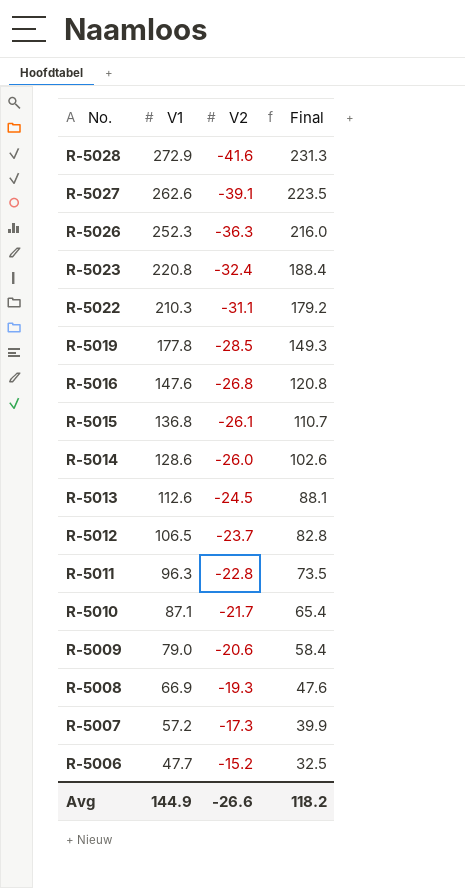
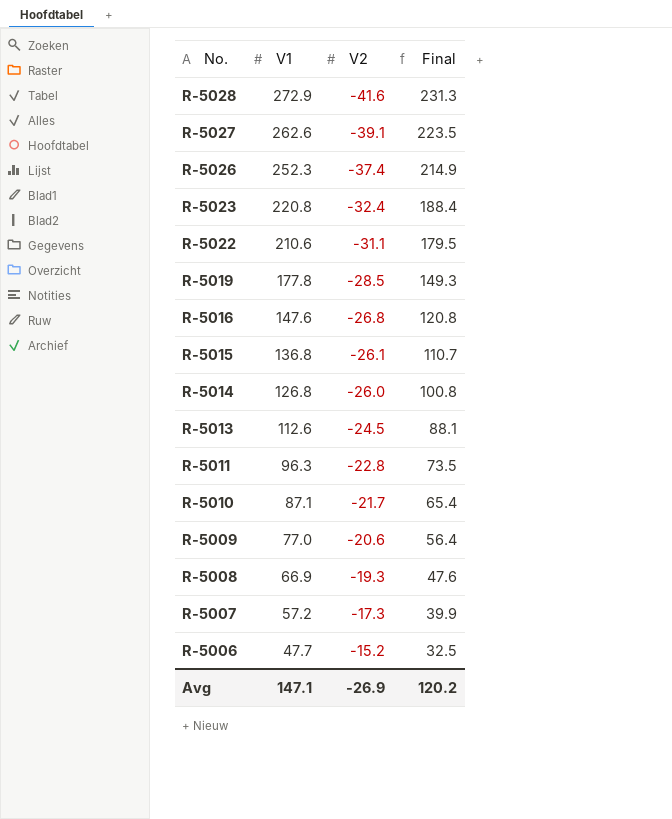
row R-5012: 106.5 | -23.7 | 82.8 -> none
R-5026 | V2: -36.3 -> -37.4
R-5026 | Final: 216.0 -> 214.9
R-5022 | V1: 210.3 -> 210.6
R-5022 | Final: 179.2 -> 179.5
R-5014 | V1: 128.6 -> 126.8
R-5014 | Final: 102.6 -> 100.8
R-5009 | V1: 79.0 -> 77.0
R-5009 | Final: 58.4 -> 56.4
Avg | V1: 144.9 -> 147.1
Avg | V2: -26.6 -> -26.9
Avg | Final: 118.2 -> 120.2

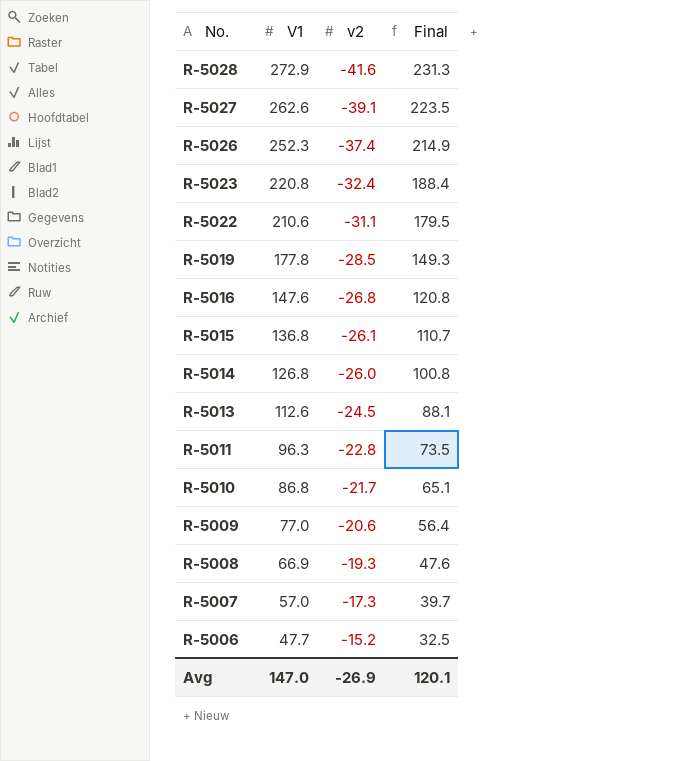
column name: V2 -> v2
R-5010 | V1: 87.1 -> 86.8
R-5010 | Final: 65.4 -> 65.1
R-5007 | V1: 57.2 -> 57.0
R-5007 | Final: 39.9 -> 39.7
Avg | V1: 147.1 -> 147.0
Avg | Final: 120.2 -> 120.1

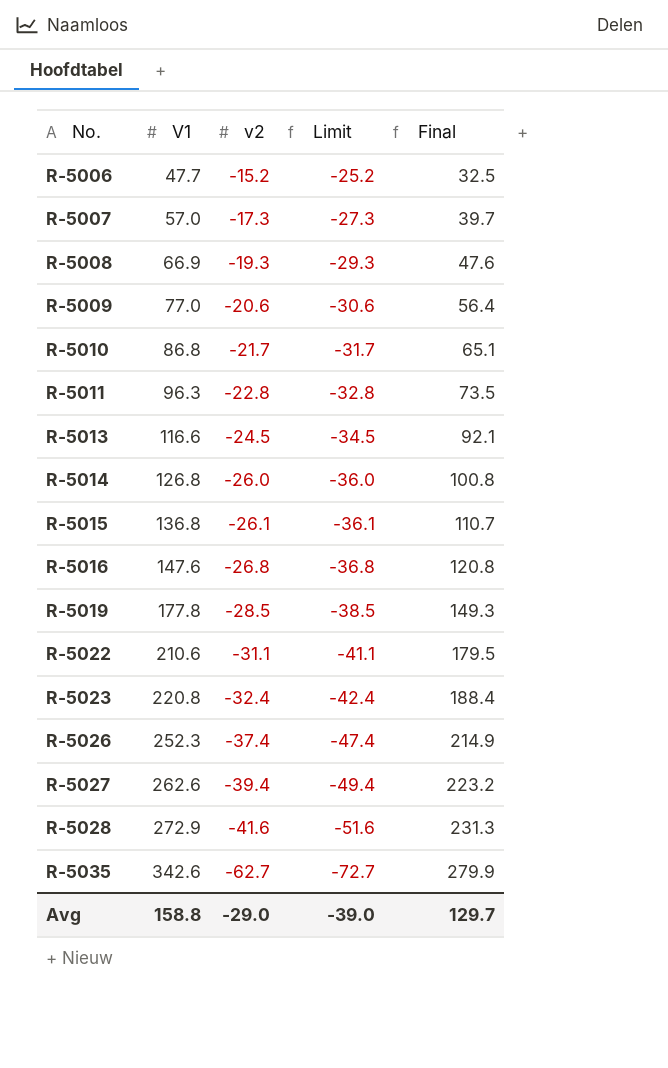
row order: No. descending -> No. ascending
column Limit | formula: none -> [v2] - 10
R-5013 | V1: 112.6 -> 116.6
R-5013 | Final: 88.1 -> 92.1
R-5027 | v2: -39.1 -> -39.4
R-5027 | Final: 223.5 -> 223.2
row R-5035: none -> 342.6 | -62.7 | -72.7 | 279.9
Avg | V1: 147.0 -> 158.8
Avg | v2: -26.9 -> -29.0
Avg | Final: 120.1 -> 129.7

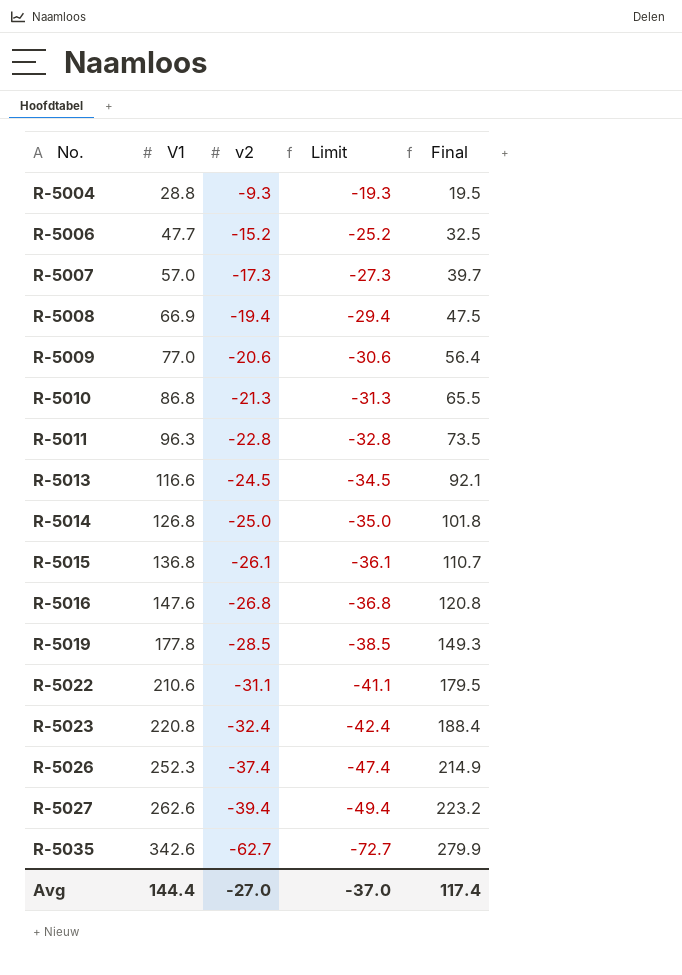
row R-5028: 272.9 | -41.6 | -51.6 | 231.3 -> none
row R-5004: none -> 28.8 | -9.3 | -19.3 | 19.5
R-5008 | v2: -19.3 -> -19.4
R-5008 | Limit: -29.3 -> -29.4
R-5008 | Final: 47.6 -> 47.5
R-5010 | v2: -21.7 -> -21.3
R-5010 | Limit: -31.7 -> -31.3
R-5010 | Final: 65.1 -> 65.5
R-5014 | v2: -26.0 -> -25.0
R-5014 | Limit: -36.0 -> -35.0
R-5014 | Final: 100.8 -> 101.8
Avg | V1: 158.8 -> 144.4
Avg | v2: -29.0 -> -27.0
Avg | Limit: -39.0 -> -37.0
Avg | Final: 129.7 -> 117.4

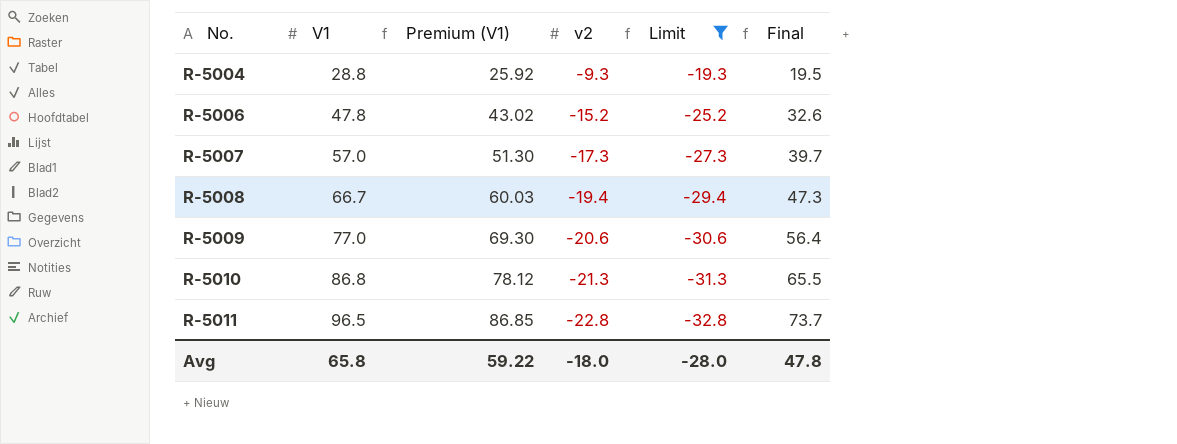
filter: none -> Limit >= -32.8
column Premium (V1) | formula: none -> [V1] * 0.9
R-5006 | V1: 47.7 -> 47.8
R-5006 | Final: 32.5 -> 32.6
R-5008 | V1: 66.9 -> 66.7
R-5008 | Final: 47.5 -> 47.3
R-5011 | V1: 96.3 -> 96.5
R-5011 | Final: 73.5 -> 73.7
Avg | V1: 144.4 -> 65.8
Avg | v2: -27.0 -> -18.0
Avg | Limit: -37.0 -> -28.0
Avg | Final: 117.4 -> 47.8

